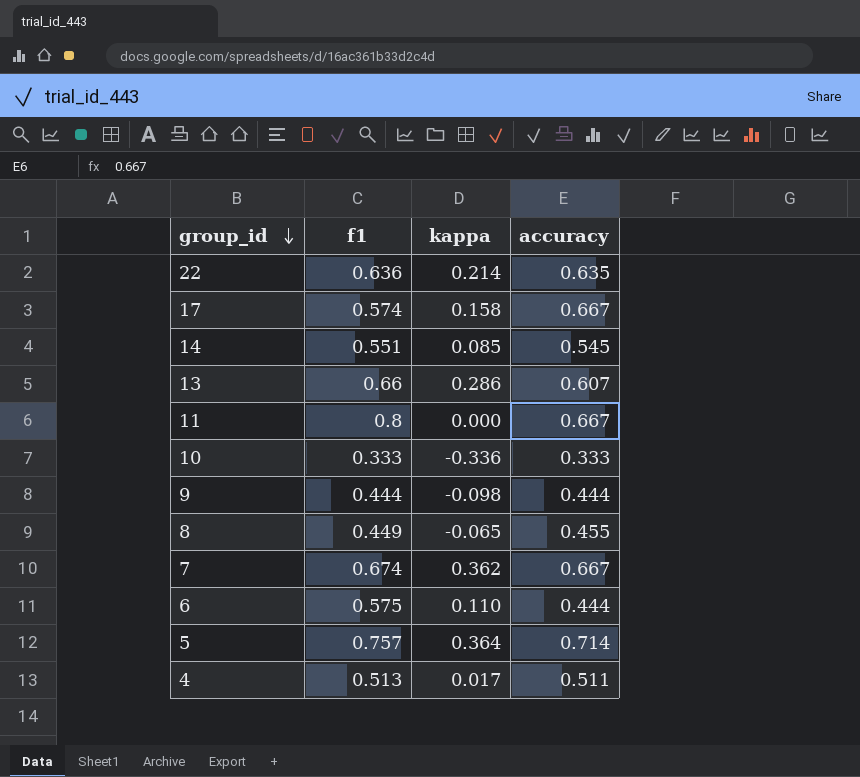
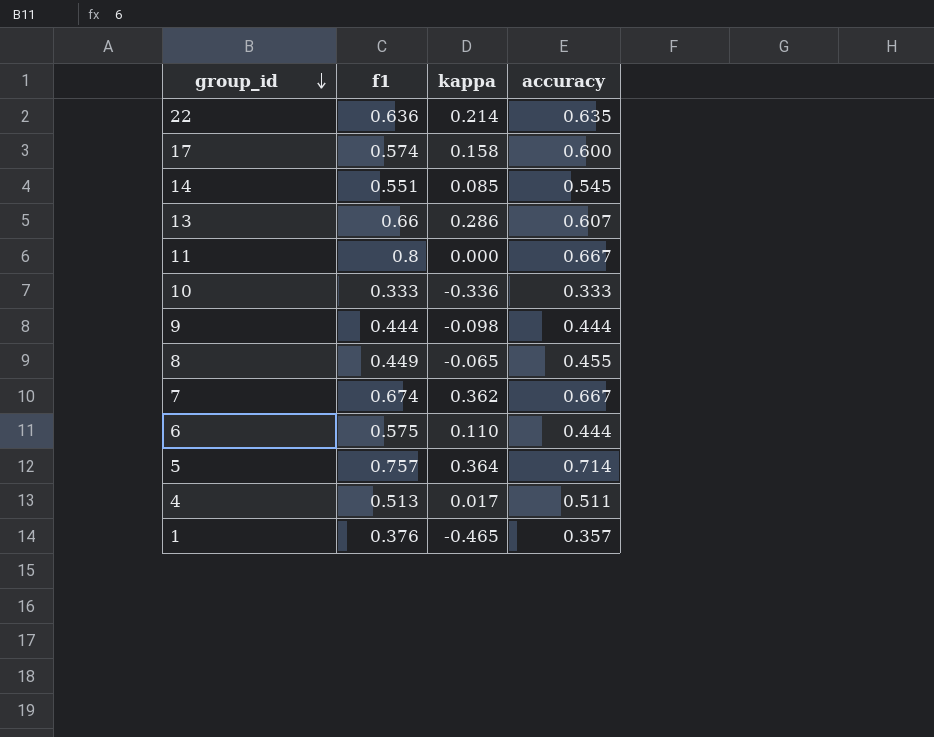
17 | accuracy: 0.667 -> 0.600
row 1: none -> 0.376 | -0.465 | 0.357

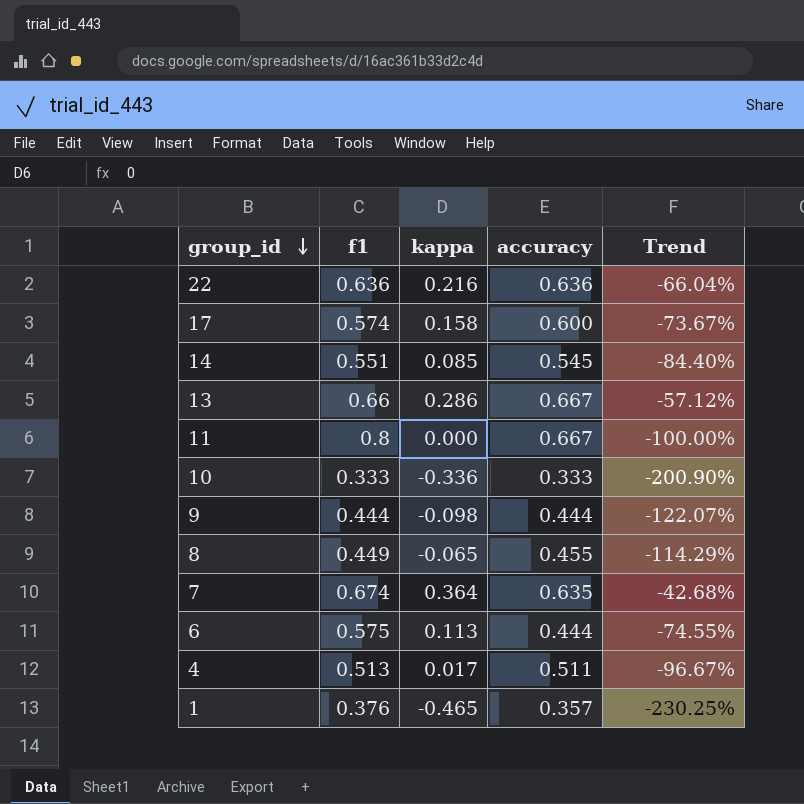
column Trend | formula: none -> ([kappa] - [accuracy]) / [accuracy]
row 5: 0.757 | 0.364 | 0.714 -> none
22 | kappa: 0.214 -> 0.216
22 | accuracy: 0.635 -> 0.636
13 | accuracy: 0.607 -> 0.667
7 | kappa: 0.362 -> 0.364
7 | accuracy: 0.667 -> 0.635
6 | kappa: 0.110 -> 0.113

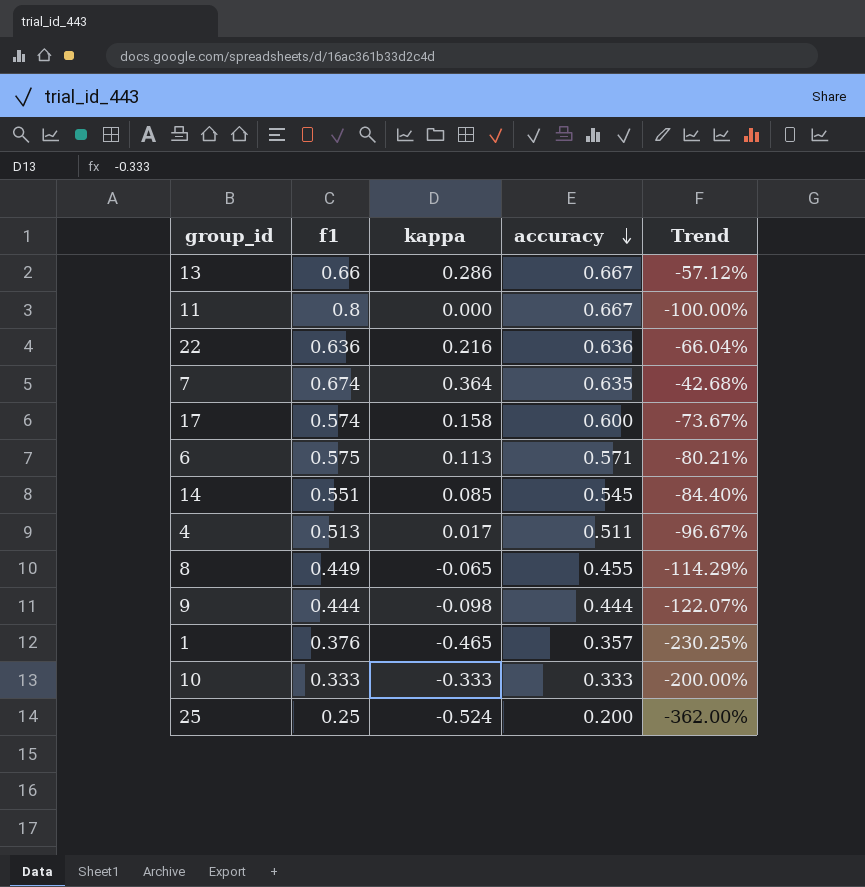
row order: group_id descending -> accuracy descending
6 | accuracy: 0.444 -> 0.571
6 | Trend: -74.55% -> -80.21%
10 | kappa: -0.336 -> -0.333
10 | Trend: -200.90% -> -200.00%
row 25: none -> 0.25 | -0.524 | 0.200 | -362.00%

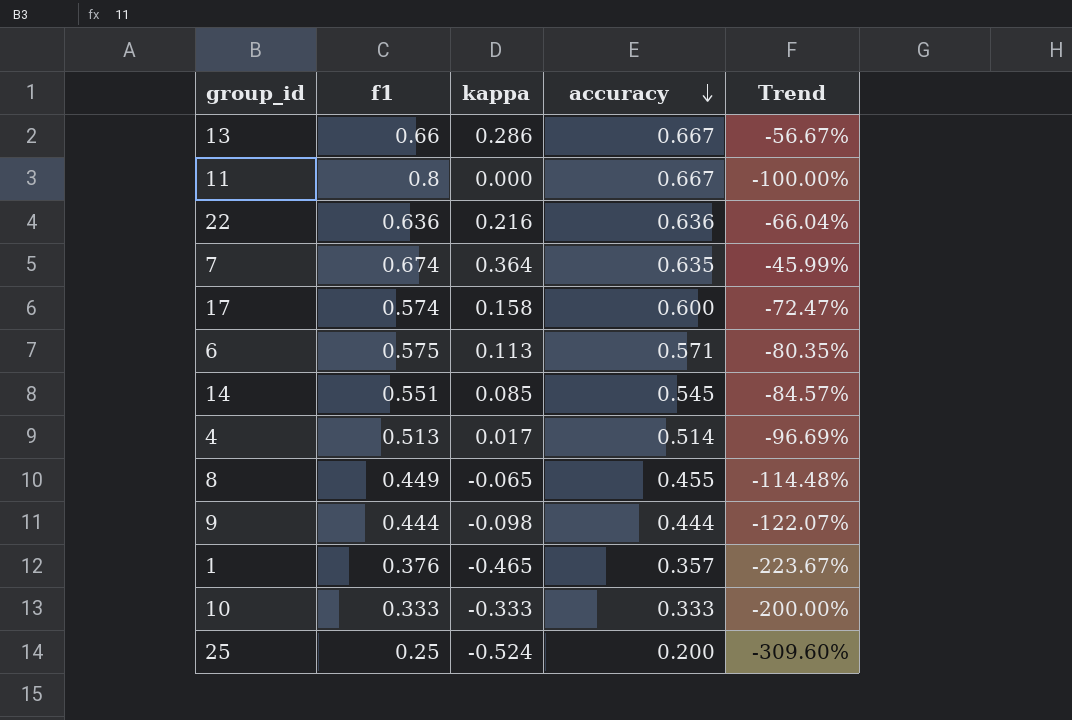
column Trend | formula: ([kappa] - [accuracy]) / [accuracy] -> ([kappa] - [f1]) / [f1]
4 | accuracy: 0.511 -> 0.514

